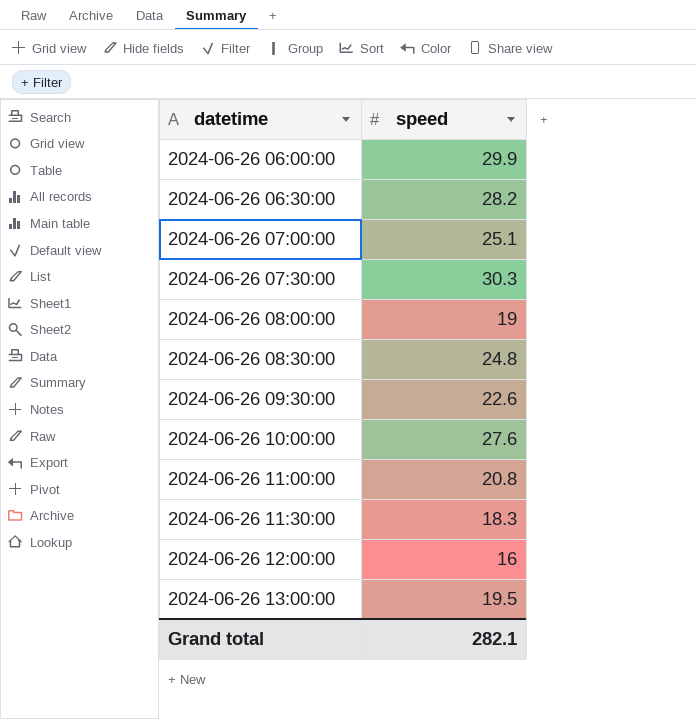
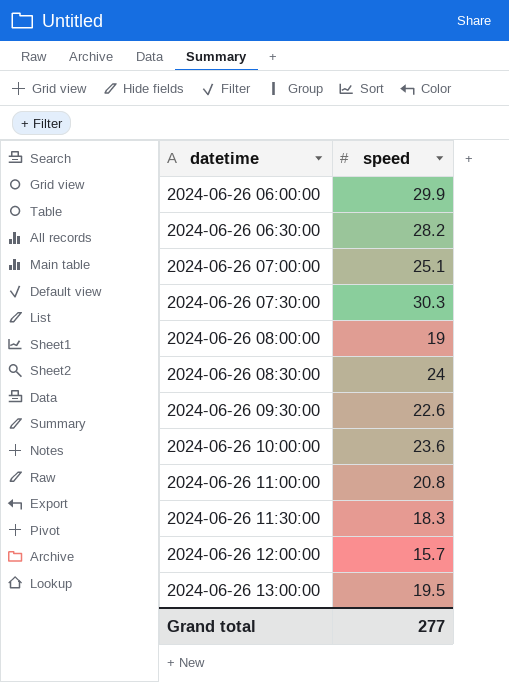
2024-06-26 08:30:00 | speed: 24.8 -> 24
2024-06-26 10:00:00 | speed: 27.6 -> 23.6
2024-06-26 12:00:00 | speed: 16 -> 15.7
Grand total | speed: 282.1 -> 277

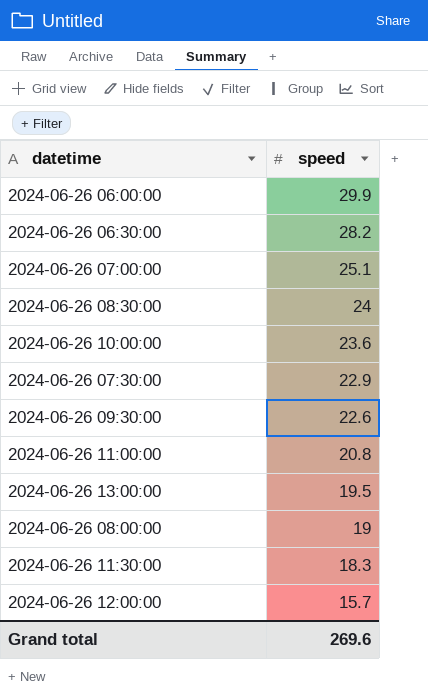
row order: datetime ascending -> speed descending
2024-06-26 07:30:00 | speed: 30.3 -> 22.9
Grand total | speed: 277 -> 269.6

